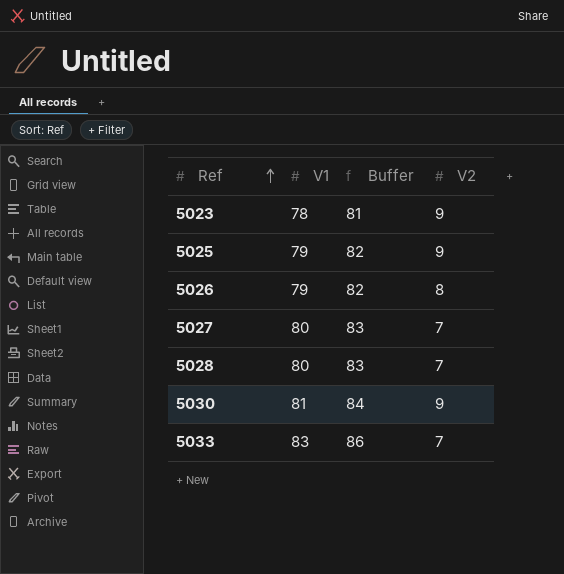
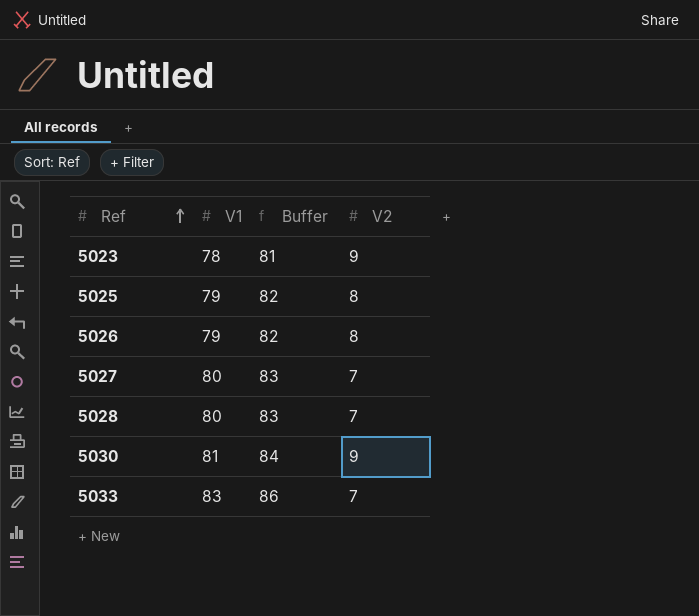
5025 | V2: 9 -> 8

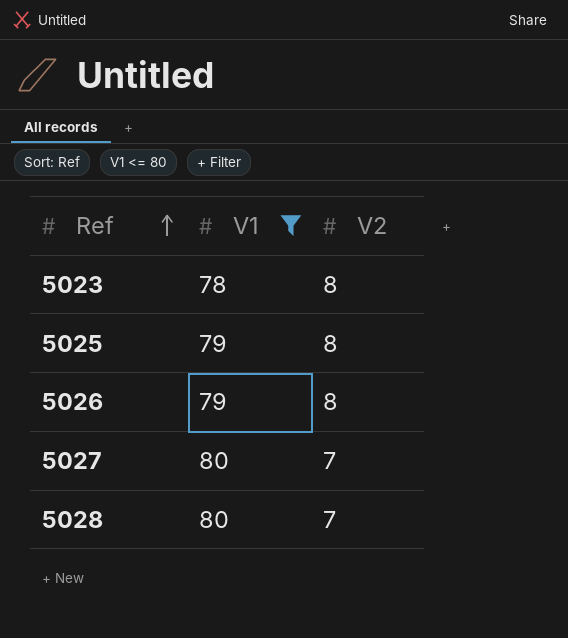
filter: none -> V1 <= 80
column Buffer | formula: [V1] + 3 -> none
5023 | V2: 9 -> 8

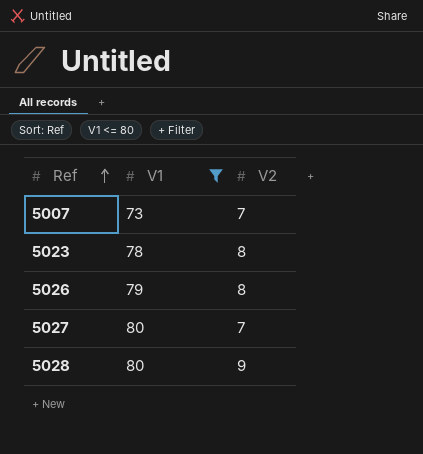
row 5025: 79 | 8 -> none
row 5007: none -> 73 | 7
5028 | V2: 7 -> 9

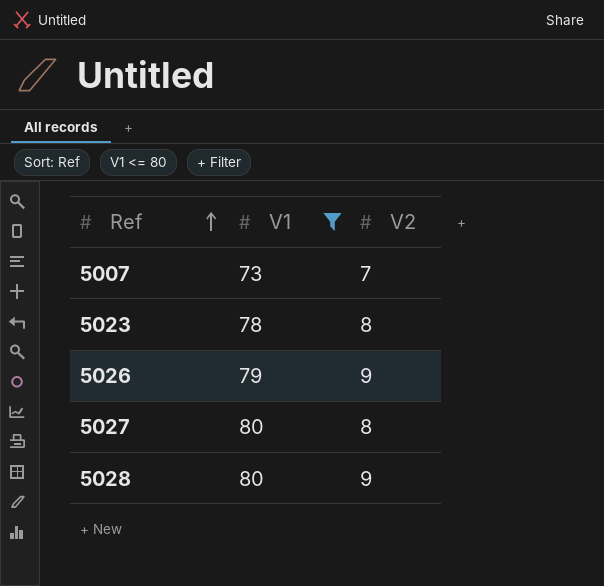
5026 | V2: 8 -> 9
5027 | V2: 7 -> 8

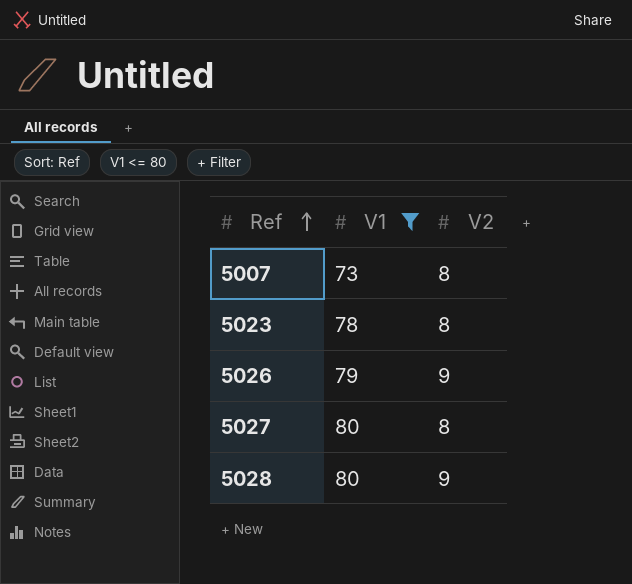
5007 | V2: 7 -> 8

